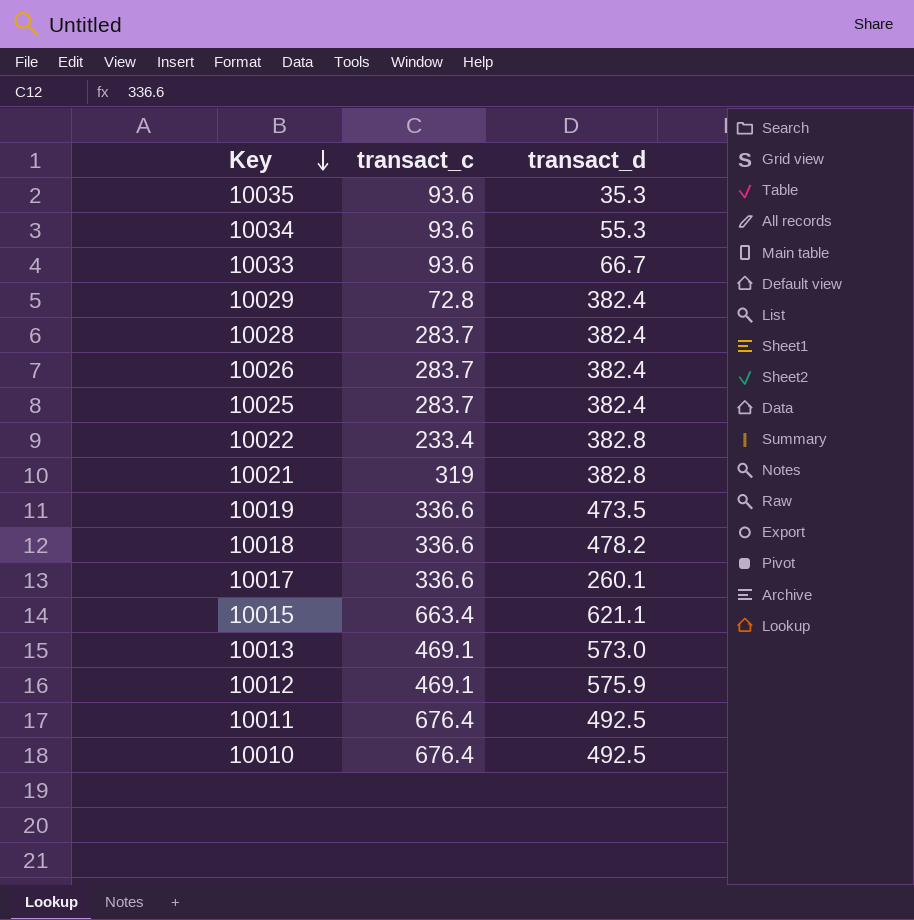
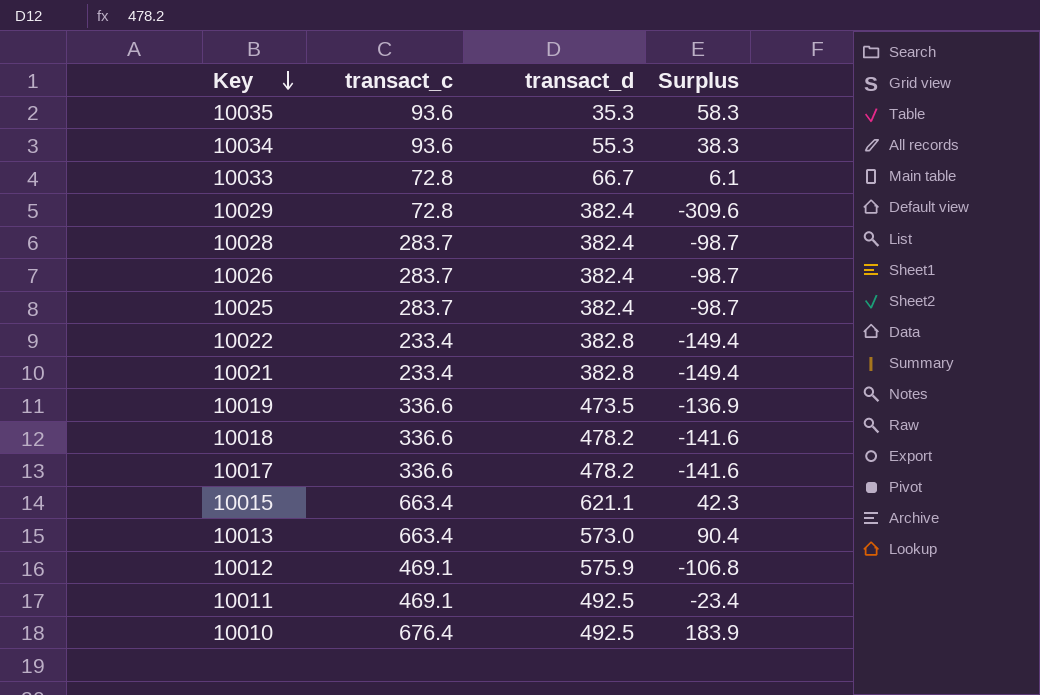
column Surplus | formula: none -> [transact_c] - [transact_d]
10033 | transact_c: 93.6 -> 72.8
10021 | transact_c: 319 -> 233.4
10017 | transact_d: 260.1 -> 478.2
10013 | transact_c: 469.1 -> 663.4
10011 | transact_c: 676.4 -> 469.1

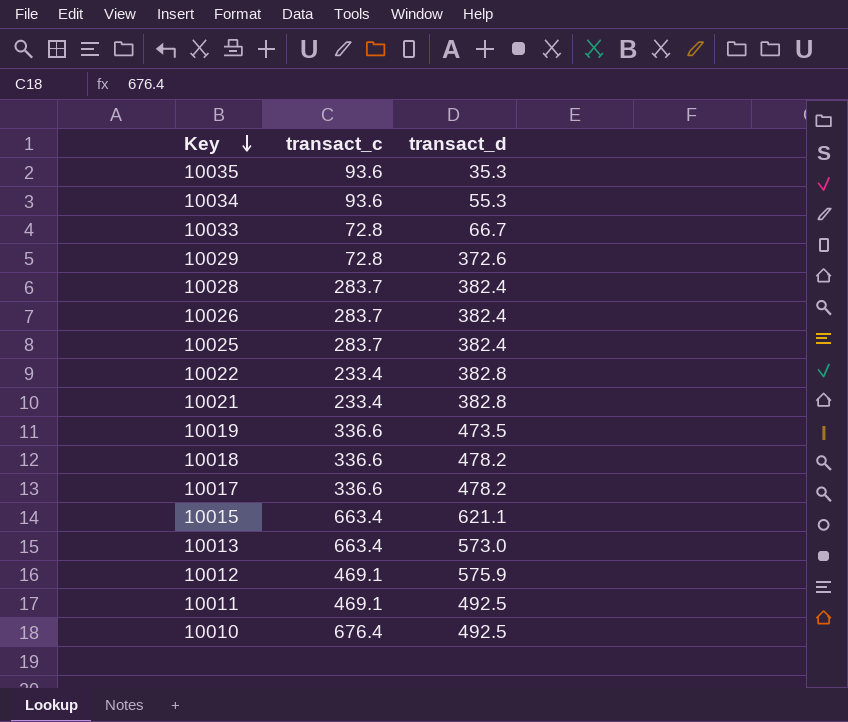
column Surplus | formula: [transact_c] - [transact_d] -> none
10029 | transact_d: 382.4 -> 372.6

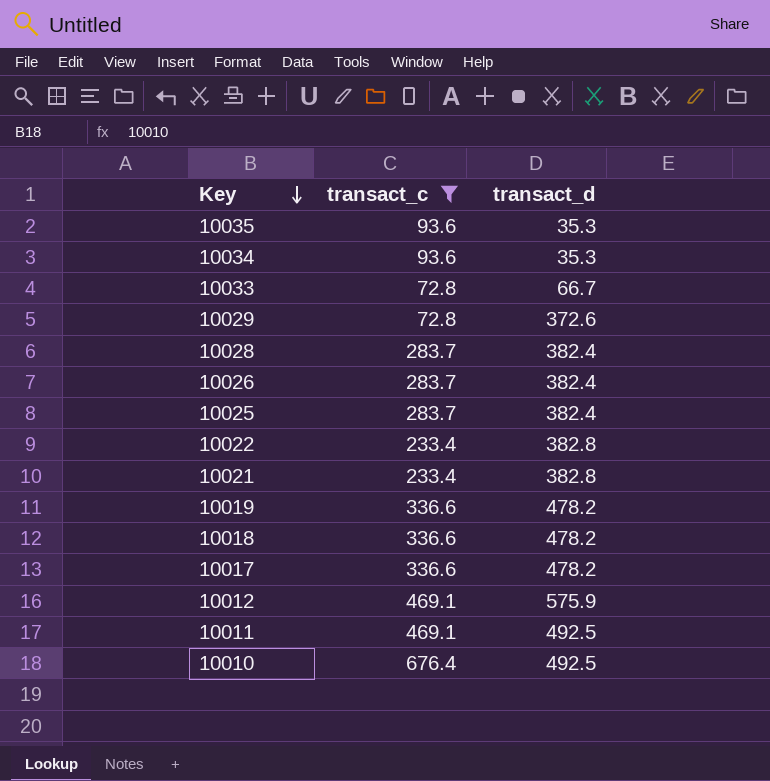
filter: none -> transact_c != 663.4
10034 | transact_d: 55.3 -> 35.3
10019 | transact_d: 473.5 -> 478.2

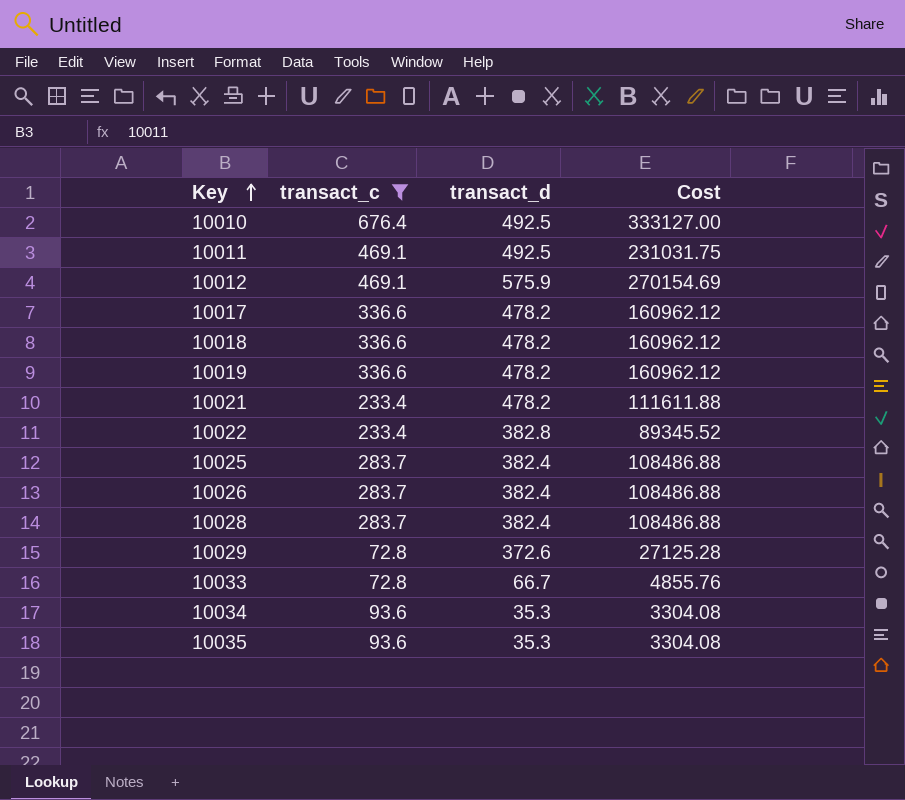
row order: Key descending -> Key ascending
column Cost | formula: none -> [transact_c] * [transact_d]
10021 | transact_d: 382.8 -> 478.2

